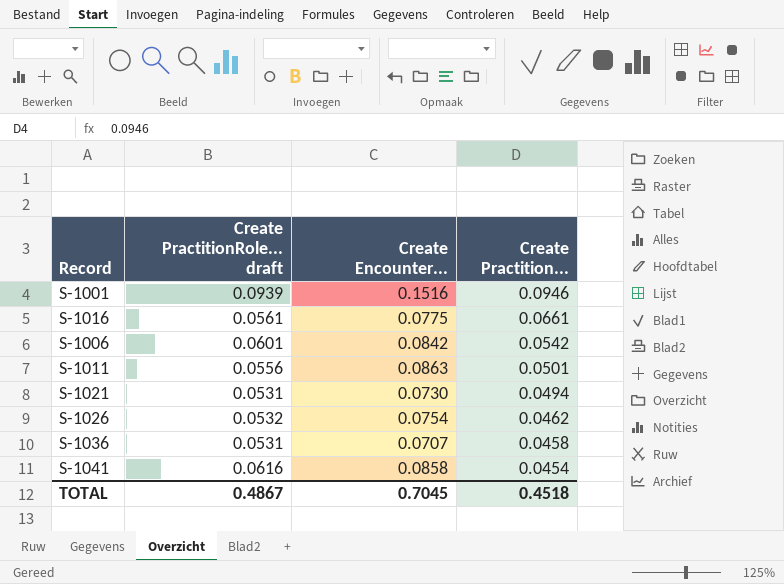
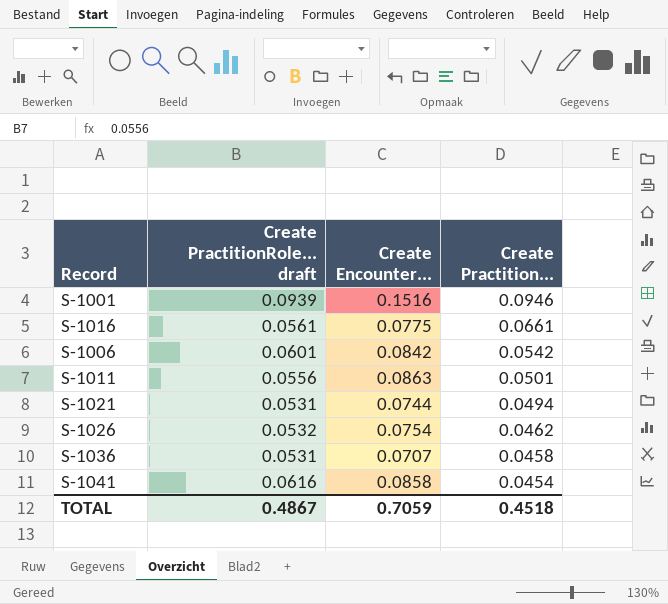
S-1021 | Create Encounter...: 0.0730 -> 0.0744
TOTAL | Create Encounter...: 0.7045 -> 0.7059

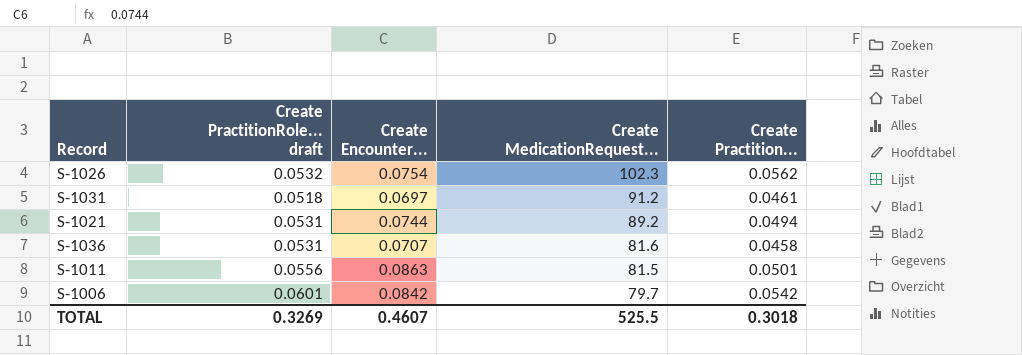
row order: Create Practition... descending -> Create MedicationRequest... descending
column Create MedicationRequest... | position: none -> 4
row S-1001: 0.0939 | 0.1516 | 0.0946 -> none
row S-1016: 0.0561 | 0.0775 | 0.0661 -> none
row S-1041: 0.0616 | 0.0858 | 0.0454 -> none
S-1026 | Create Practition...: 0.0462 -> 0.0562
row S-1031: none -> 0.0518 | 0.0697 | 91.2 | 0.0461
TOTAL | Create PractitionRole... draft: 0.4867 -> 0.3269
TOTAL | Create Encounter...: 0.7059 -> 0.4607
TOTAL | Create Practition...: 0.4518 -> 0.3018

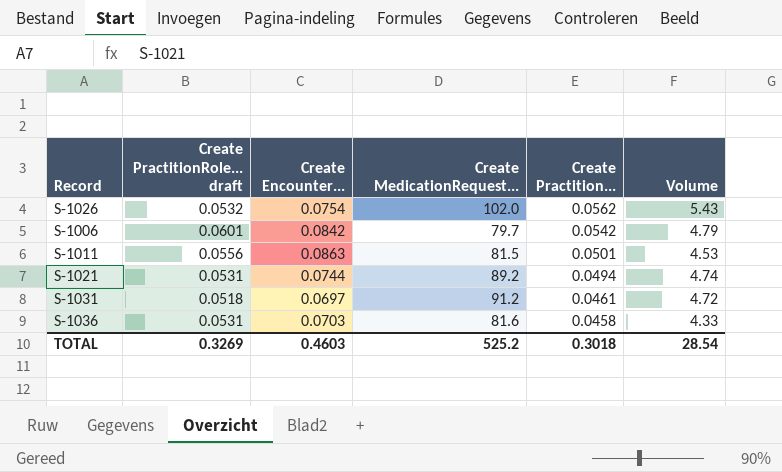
row order: Create MedicationRequest... descending -> Create Practition... descending
column Volume | formula: none -> [Create PractitionRole... draft] * [Create MedicationRequest...]
S-1026 | Create MedicationRequest...: 102.3 -> 102.0
S-1036 | Create Encounter...: 0.0707 -> 0.0703
TOTAL | Create Encounter...: 0.4607 -> 0.4603
TOTAL | Create MedicationRequest...: 525.5 -> 525.2

